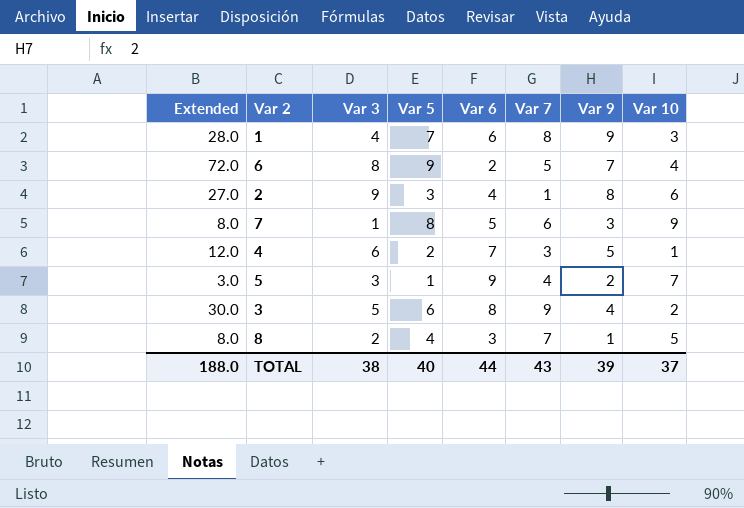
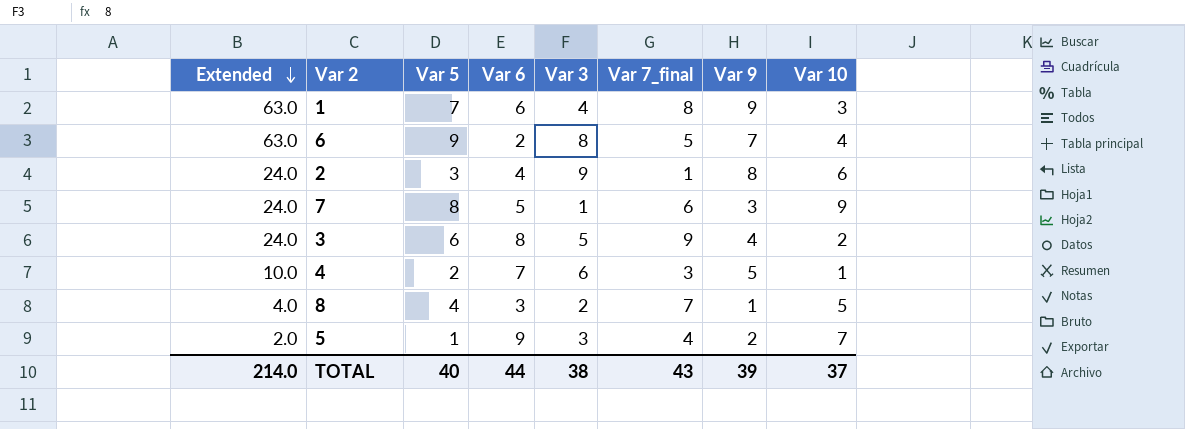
row order: none -> Extended descending
column Extended | formula: [Var 3] * [Var 5] -> [Var 5] * [Var 9]
column Var 3 | position: 3 -> 5
column name: Var 7 -> Var 7_final
TOTAL | Extended: 188.0 -> 214.0

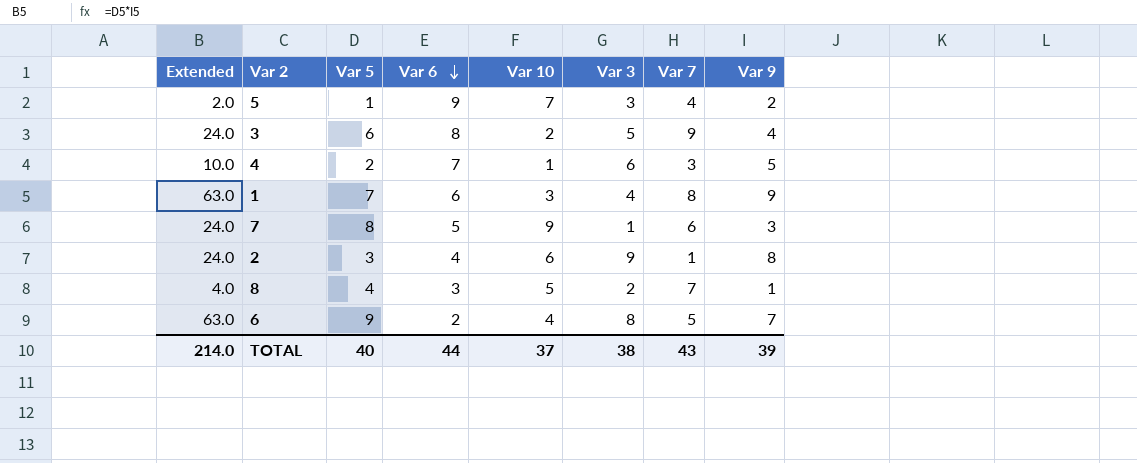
row order: Extended descending -> Var 6 descending
column Var 10 | position: 8 -> 5
column name: Var 7_final -> Var 7

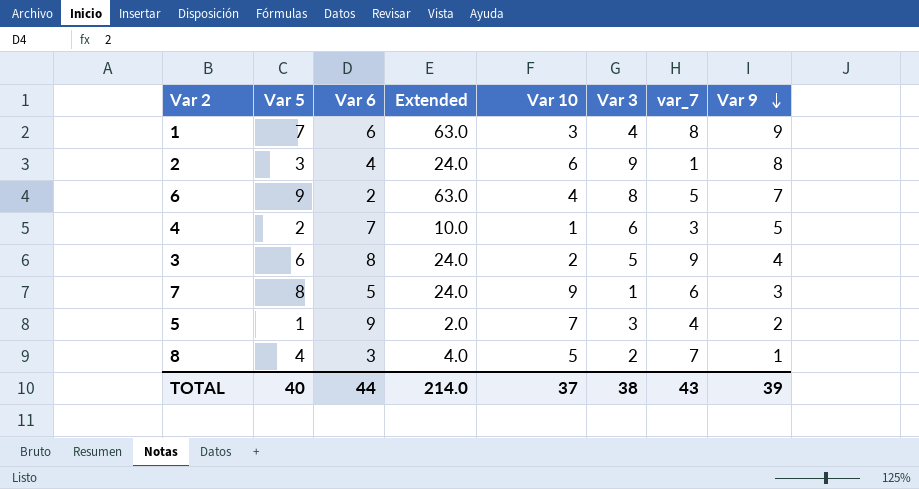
row order: Var 6 descending -> Var 9 descending
column Extended | position: 1 -> 4
column name: Var 7 -> var_7

